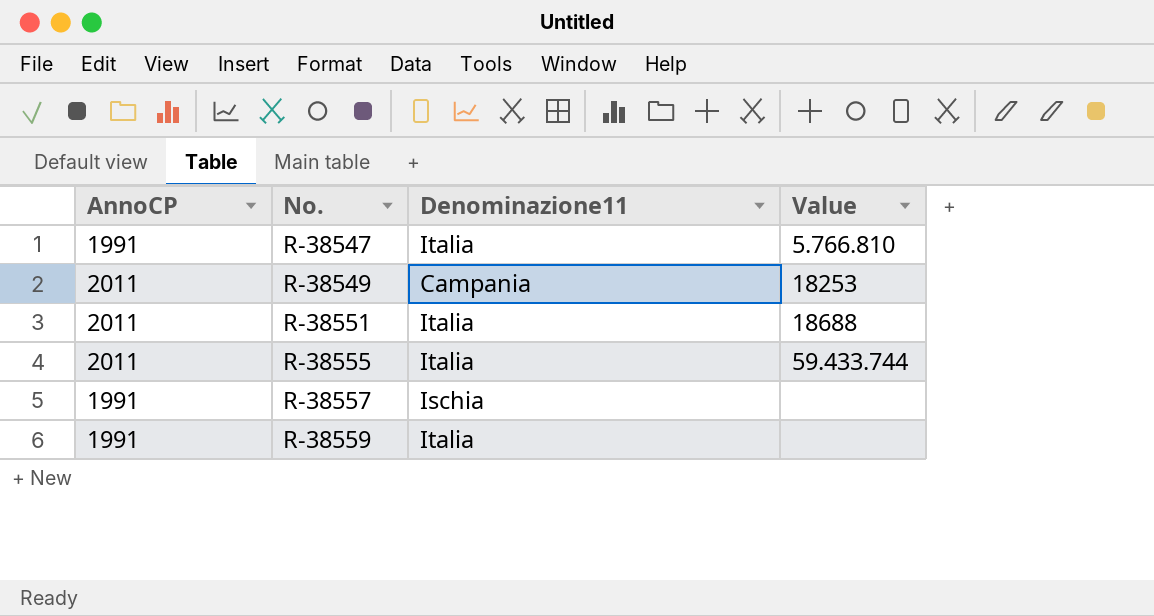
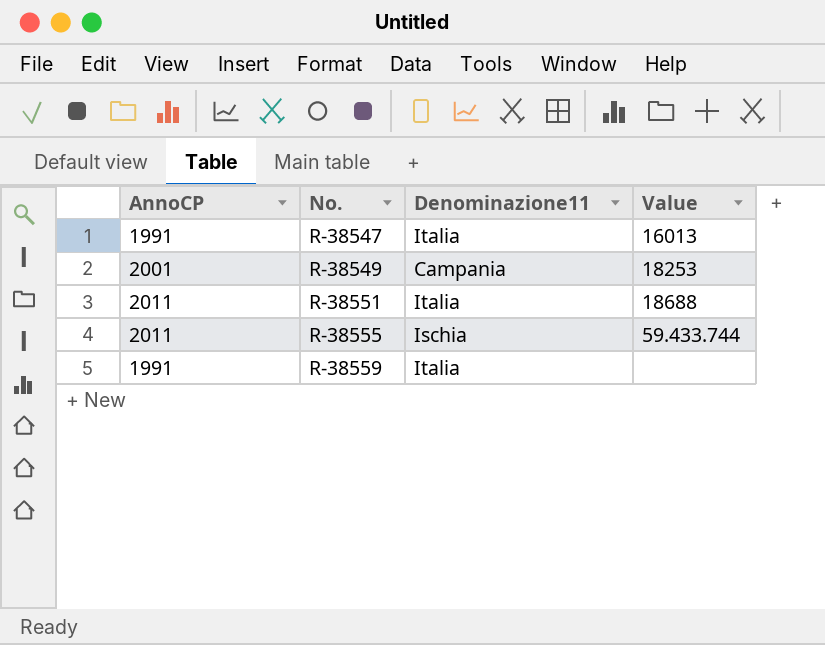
row R-38557: 1991 | Ischia | none -> none
R-38547 | Value: 5.766.810 -> 16013
R-38549 | AnnoCP: 2011 -> 2001
R-38555 | Denominazione11: Italia -> Ischia

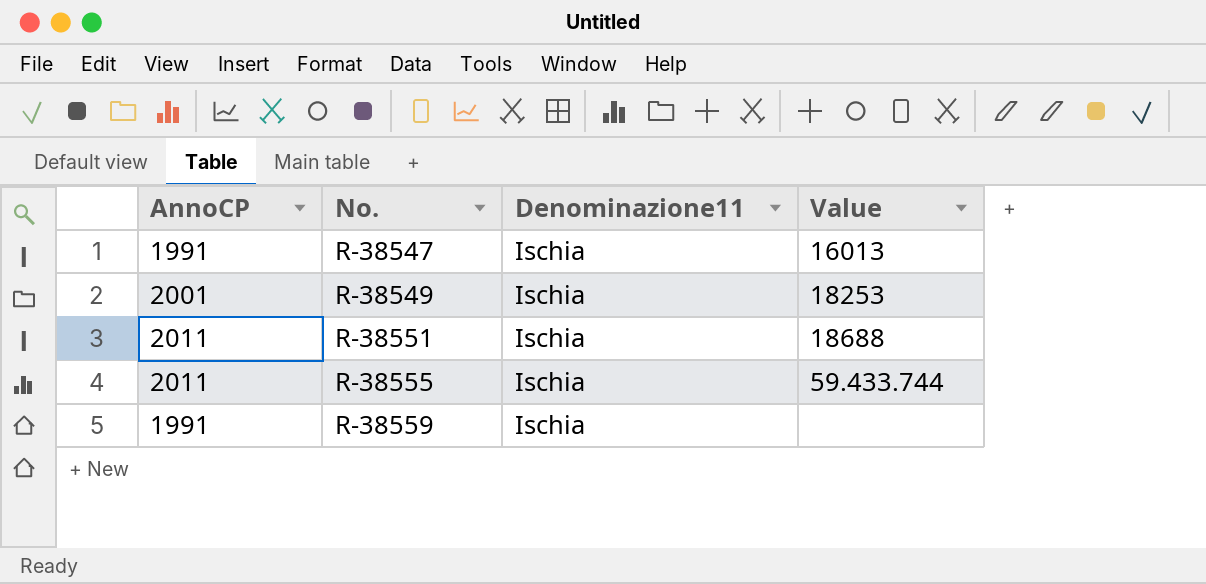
R-38547 | Denominazione11: Italia -> Ischia
R-38549 | Denominazione11: Campania -> Ischia
R-38551 | Denominazione11: Italia -> Ischia
R-38559 | Denominazione11: Italia -> Ischia

